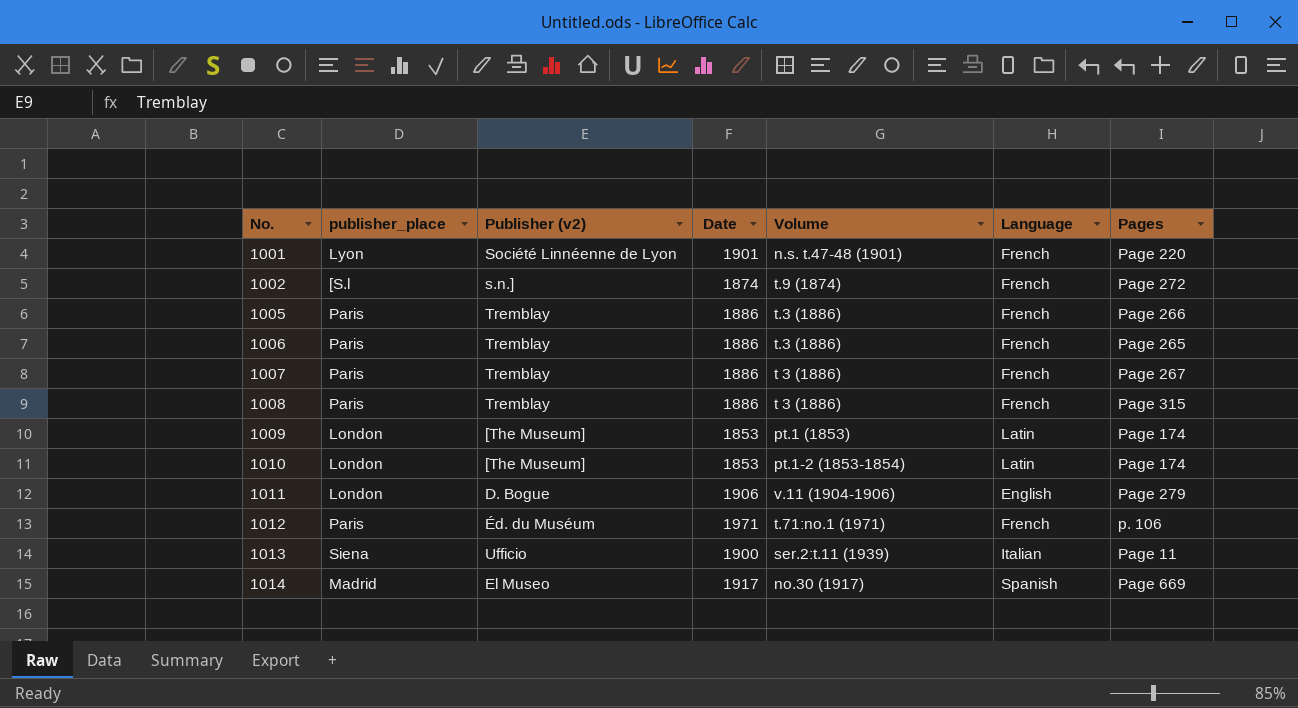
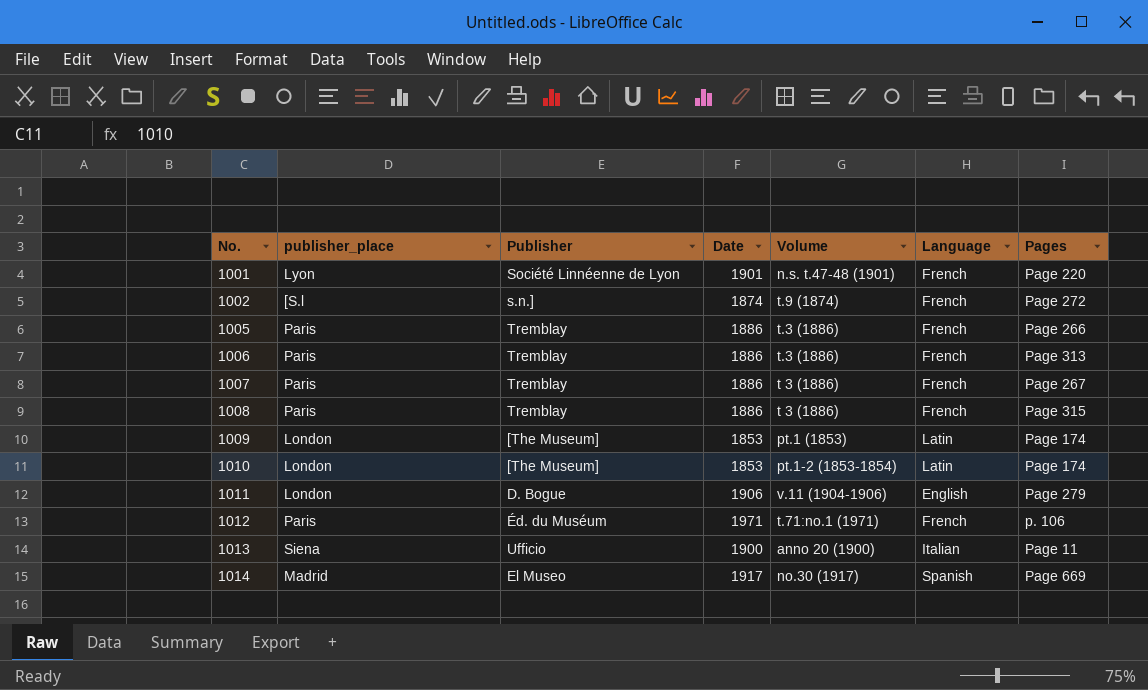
column name: Publisher (v2) -> Publisher
1006 | Pages: Page 265 -> Page 313
1013 | Volume: ser.2:t.11 (1939) -> anno 20 (1900)

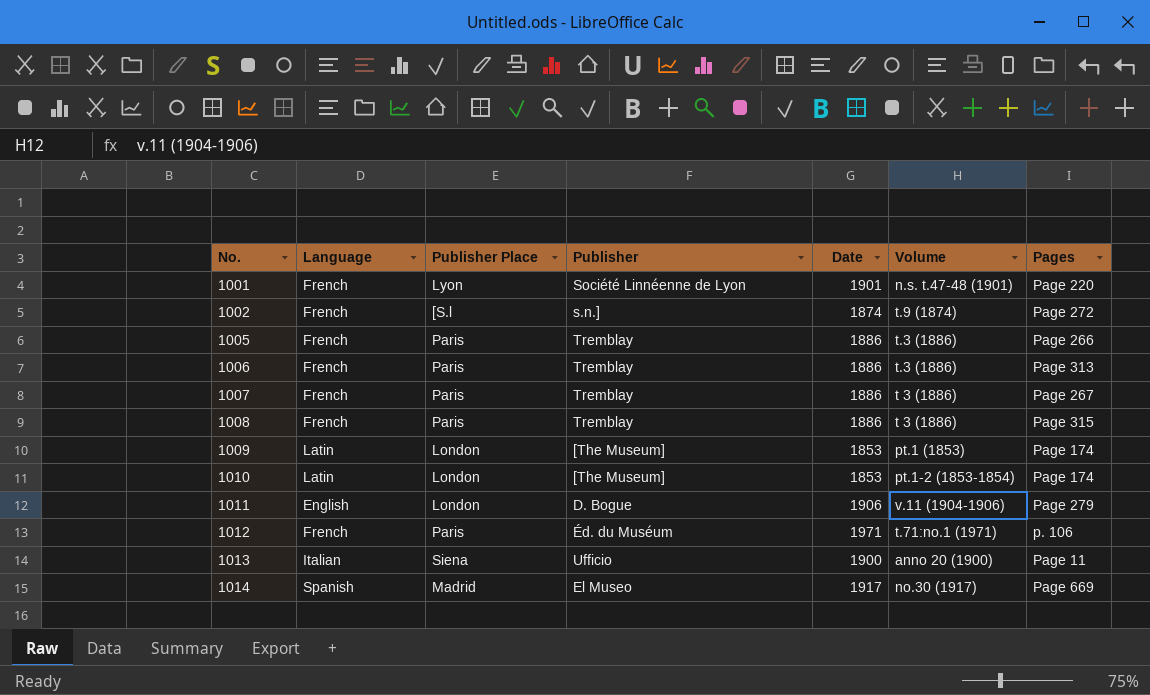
column Language | position: 6 -> 2
column name: publisher_place -> Publisher Place

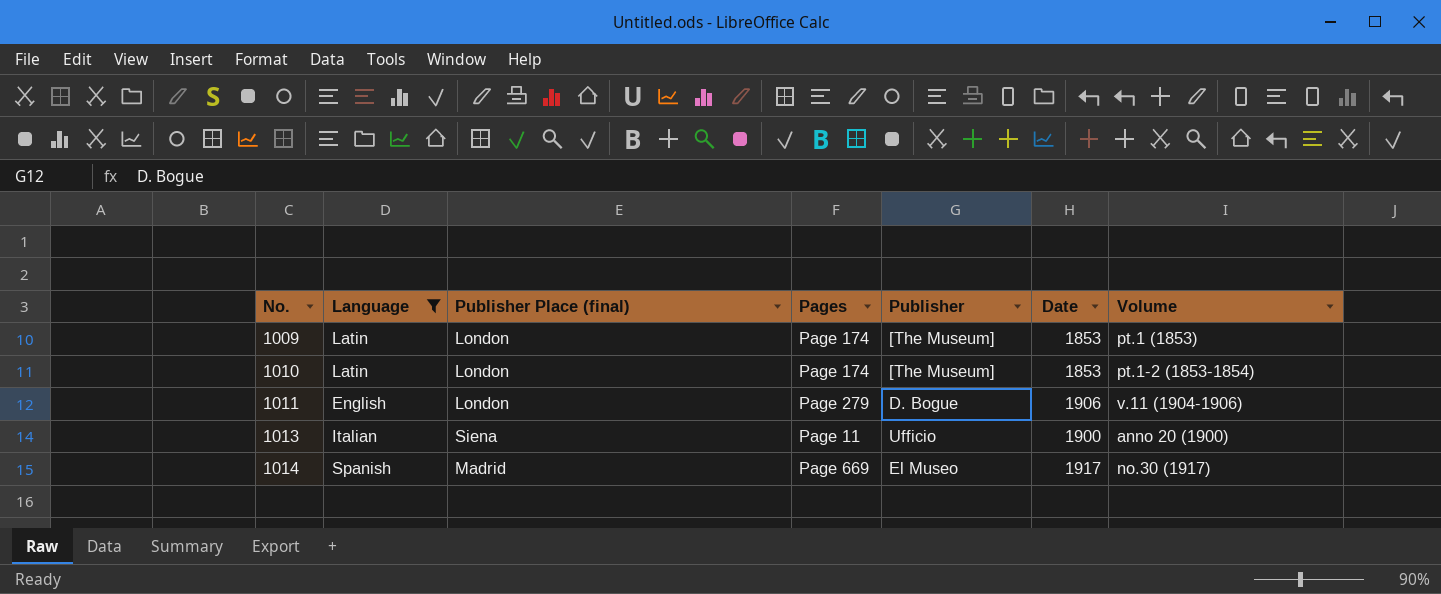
filter: none -> Language != French
column name: Publisher Place -> Publisher Place (final)
column Pages | position: 7 -> 4

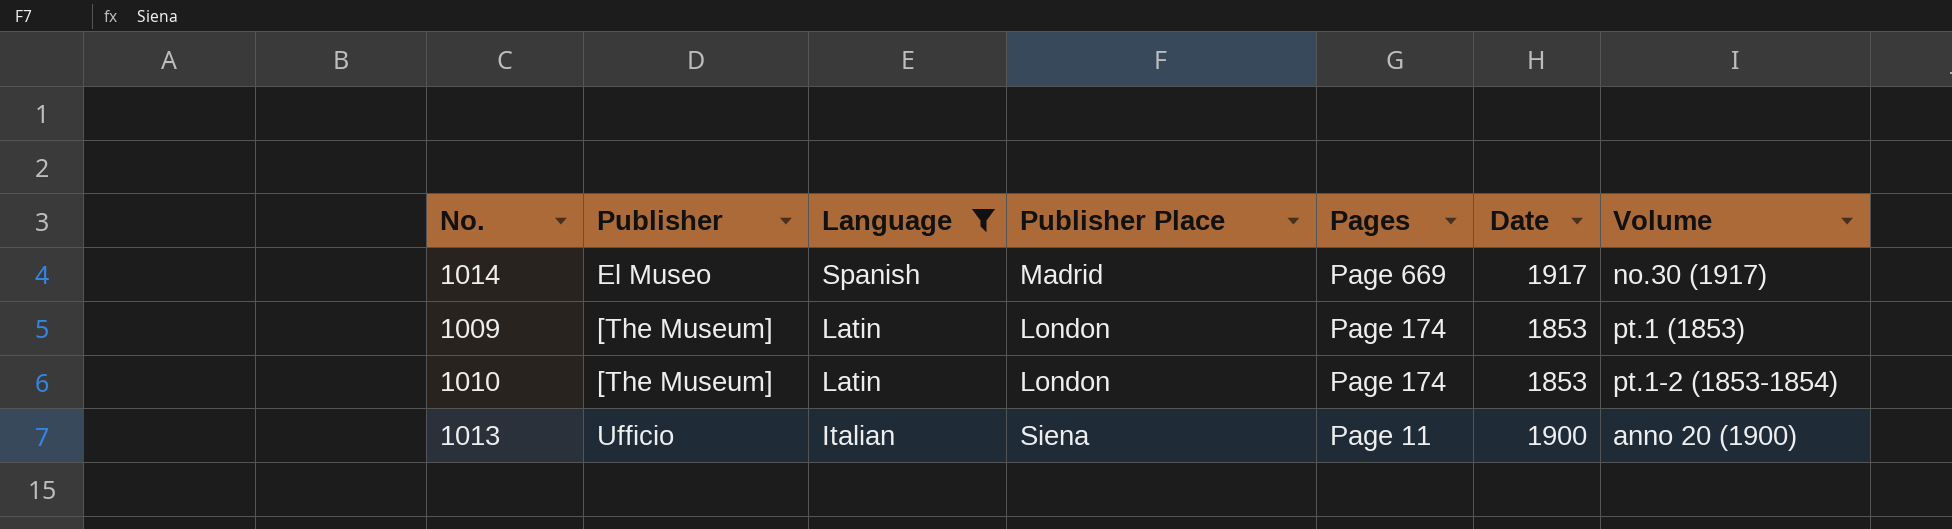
row order: No. ascending -> Language descending
column Publisher | position: 5 -> 2
column name: Publisher Place (final) -> Publisher Place
row 1011: English | London | Page 279 | D. Bogue | 1906 | v.11 (1904-1906) -> none

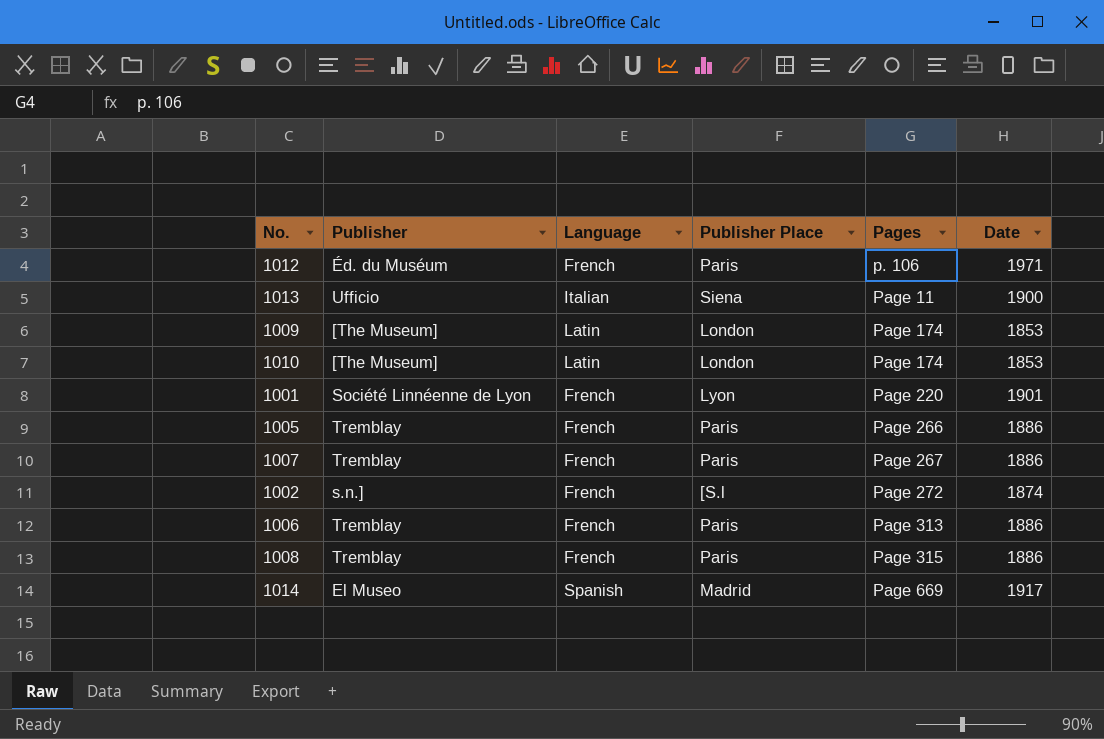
filter: Language != French -> none
row order: Language descending -> Pages ascending
column Volume | position: 7 -> none

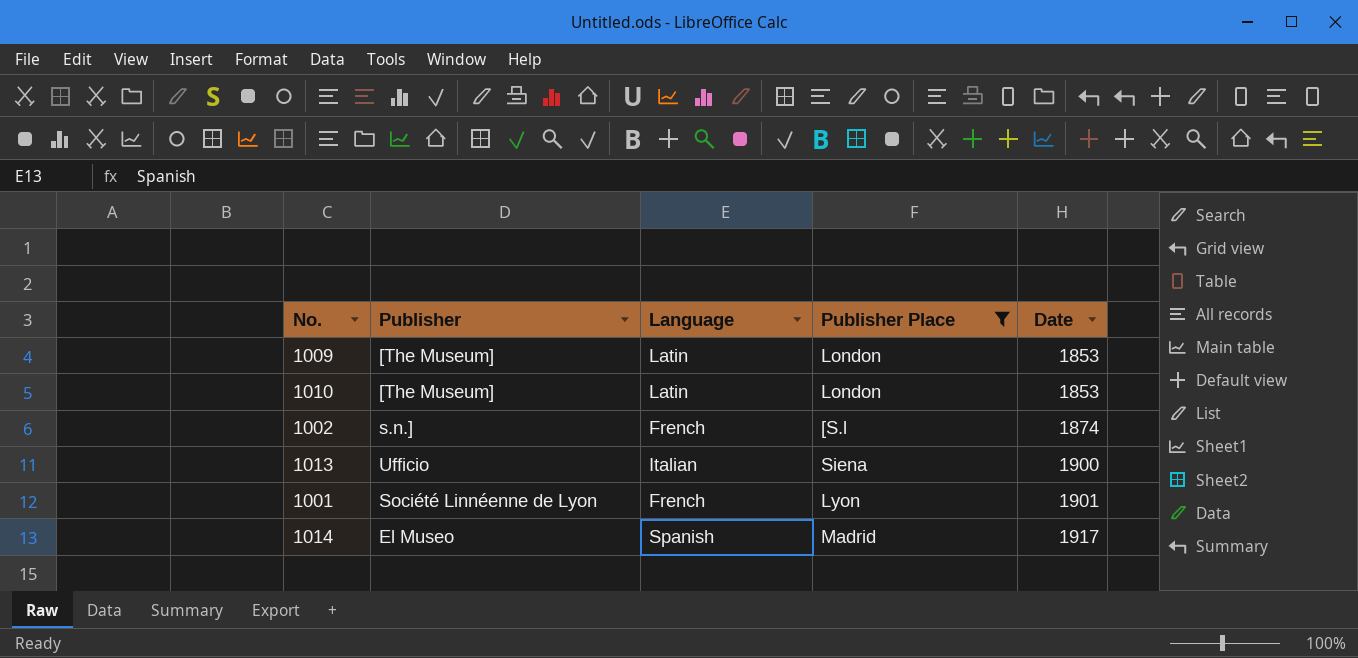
filter: none -> Publisher Place != Paris
row order: Pages ascending -> Date ascending
column Pages | position: 5 -> none

